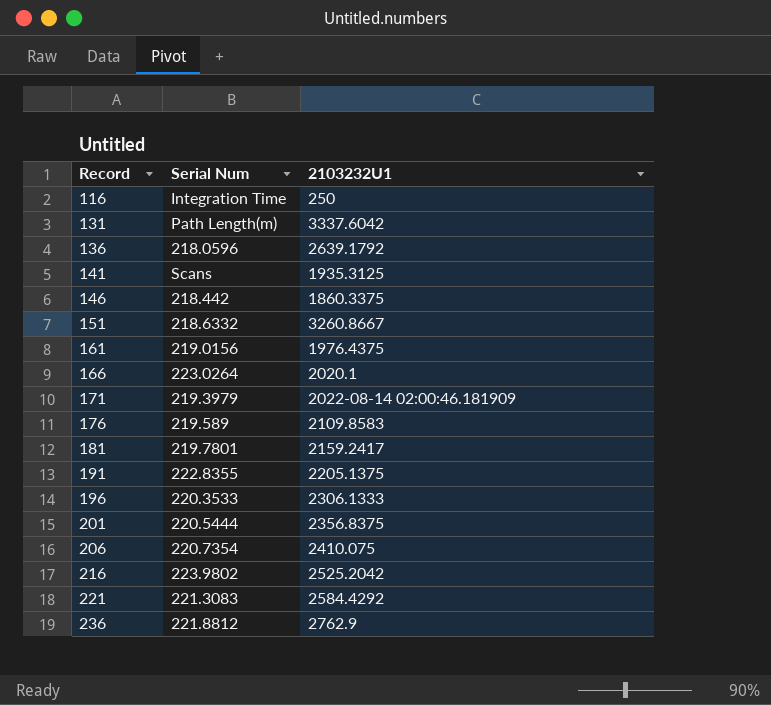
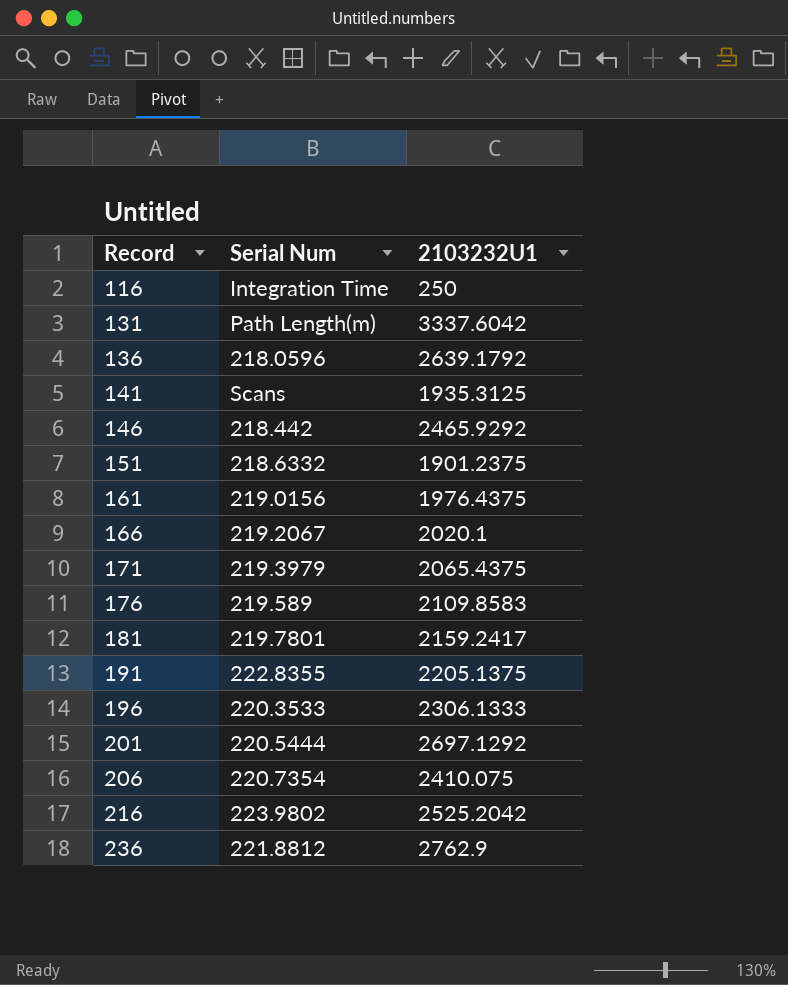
row 221: 221.3083 | 2584.4292 -> none
146 | 2103232U1: 1860.3375 -> 2465.9292
151 | 2103232U1: 3260.8667 -> 1901.2375
166 | Serial Num: 223.0264 -> 219.2067
171 | 2103232U1: 2022-08-14 02:00:46.181909 -> 2065.4375
201 | 2103232U1: 2356.8375 -> 2697.1292

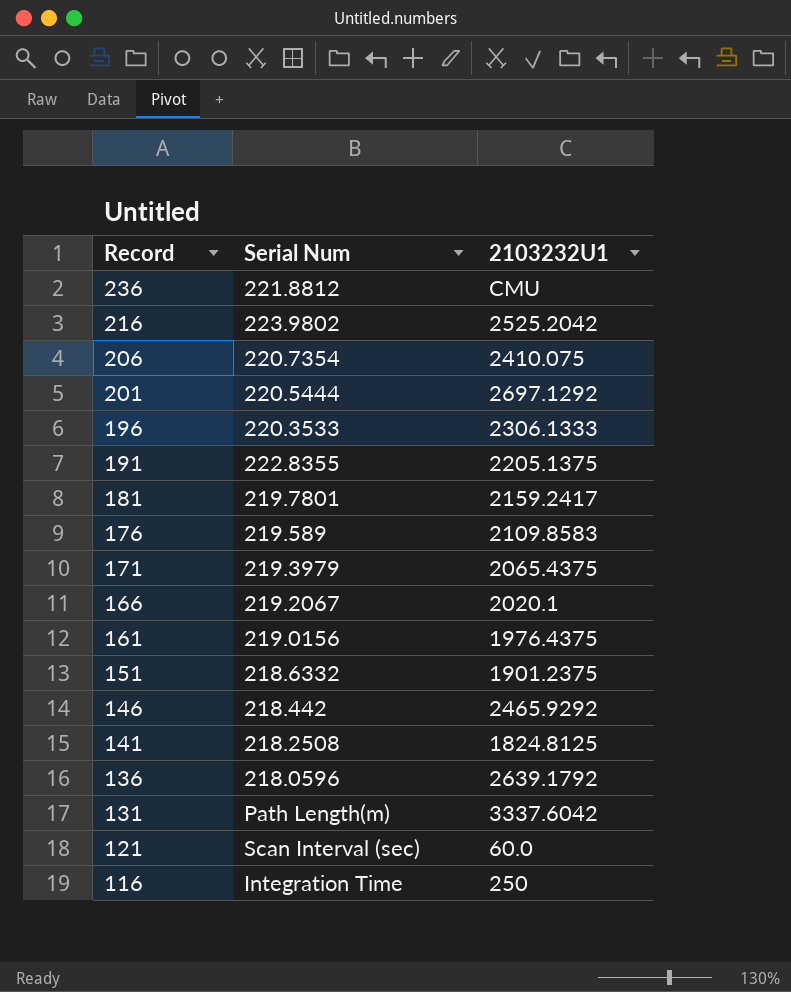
row order: Record ascending -> Record descending
236 | 2103232U1: 2762.9 -> CMU
141 | Serial Num: Scans -> 218.2508
141 | 2103232U1: 1935.3125 -> 1824.8125
row 121: none -> Scan Interval (sec) | 60.0

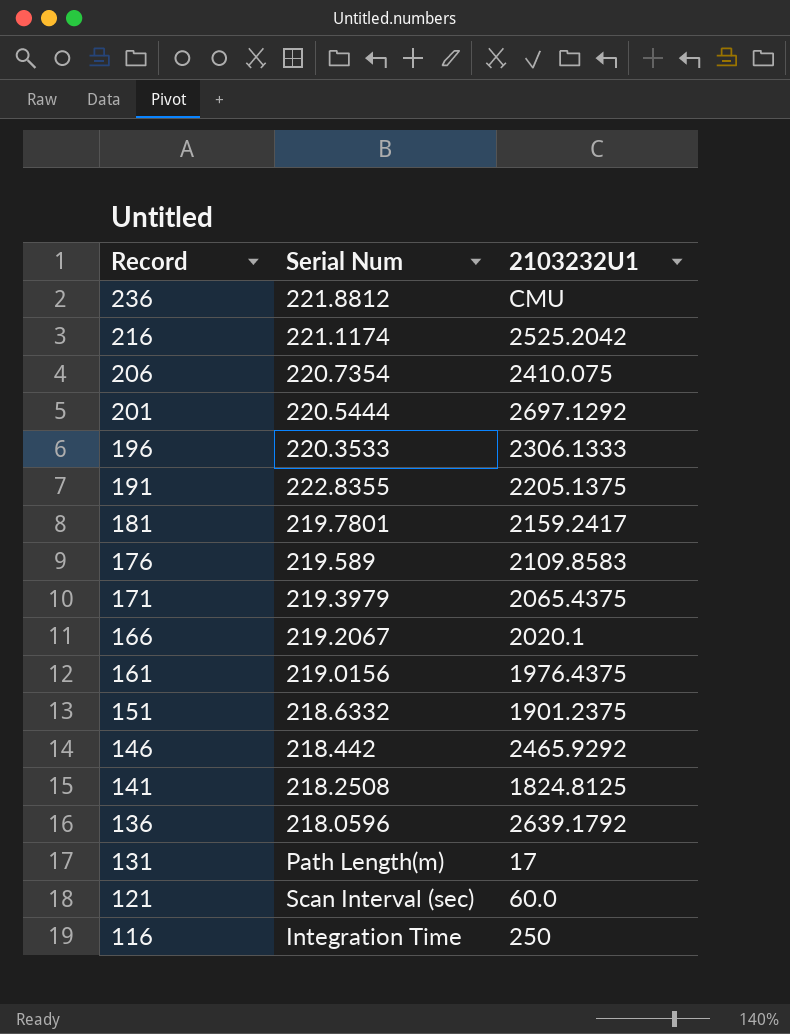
216 | Serial Num: 223.9802 -> 221.1174
131 | 2103232U1: 3337.6042 -> 17

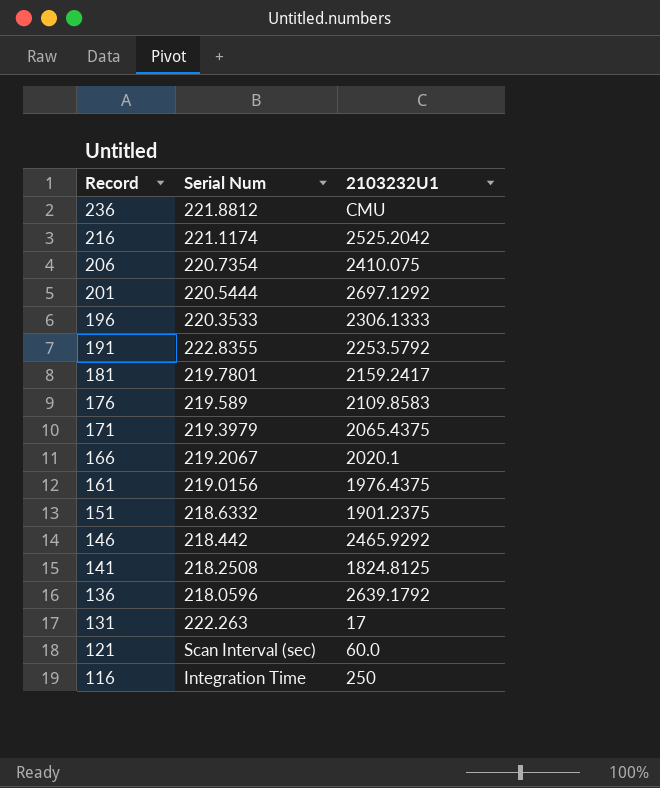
191 | 2103232U1: 2205.1375 -> 2253.5792
131 | Serial Num: Path Length(m) -> 222.263

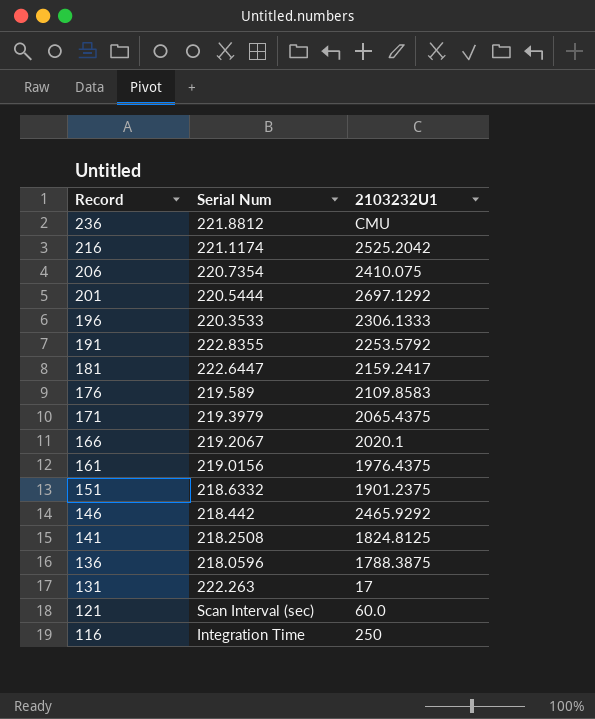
181 | Serial Num: 219.7801 -> 222.6447
136 | 2103232U1: 2639.1792 -> 1788.3875

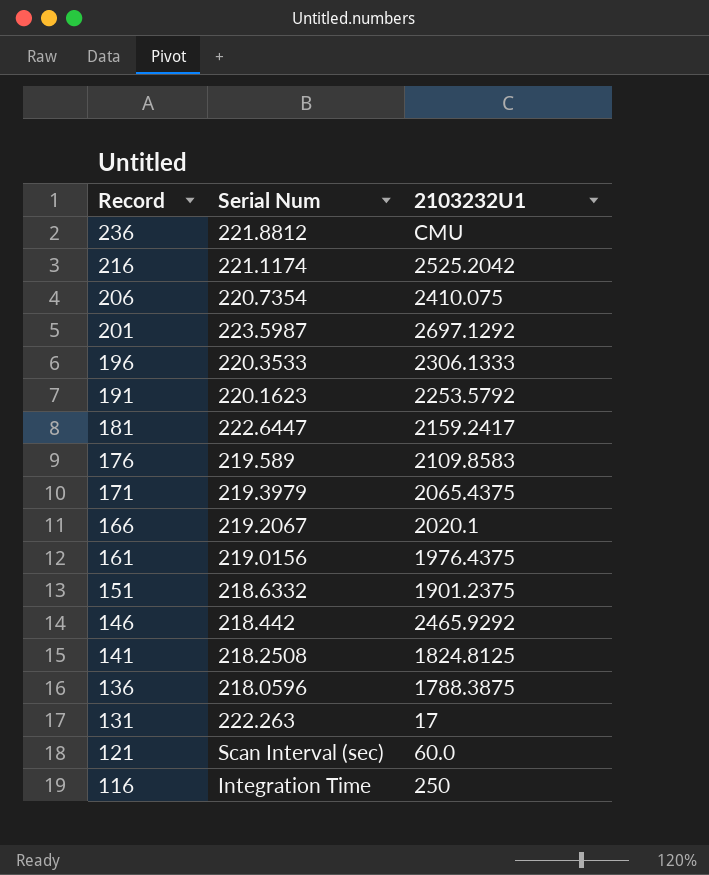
201 | Serial Num: 220.5444 -> 223.5987
191 | Serial Num: 222.8355 -> 220.1623

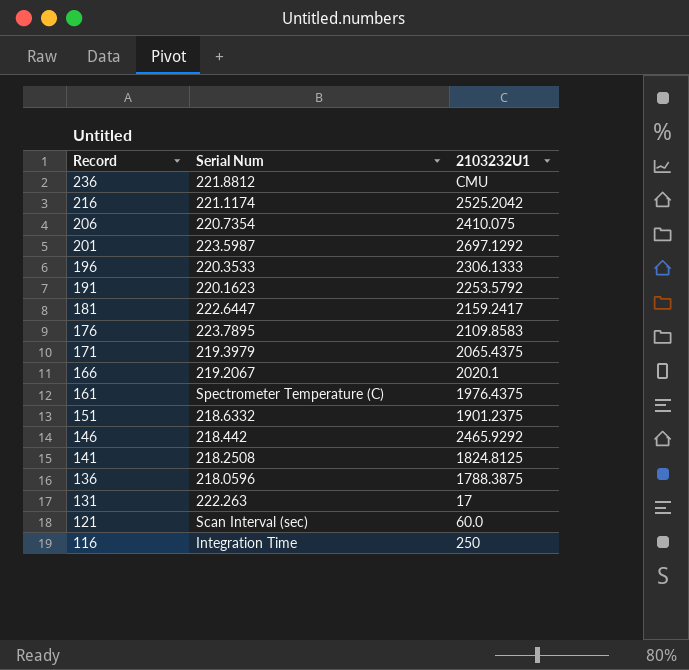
176 | Serial Num: 219.589 -> 223.7895
161 | Serial Num: 219.0156 -> Spectrometer Temperature (C)

